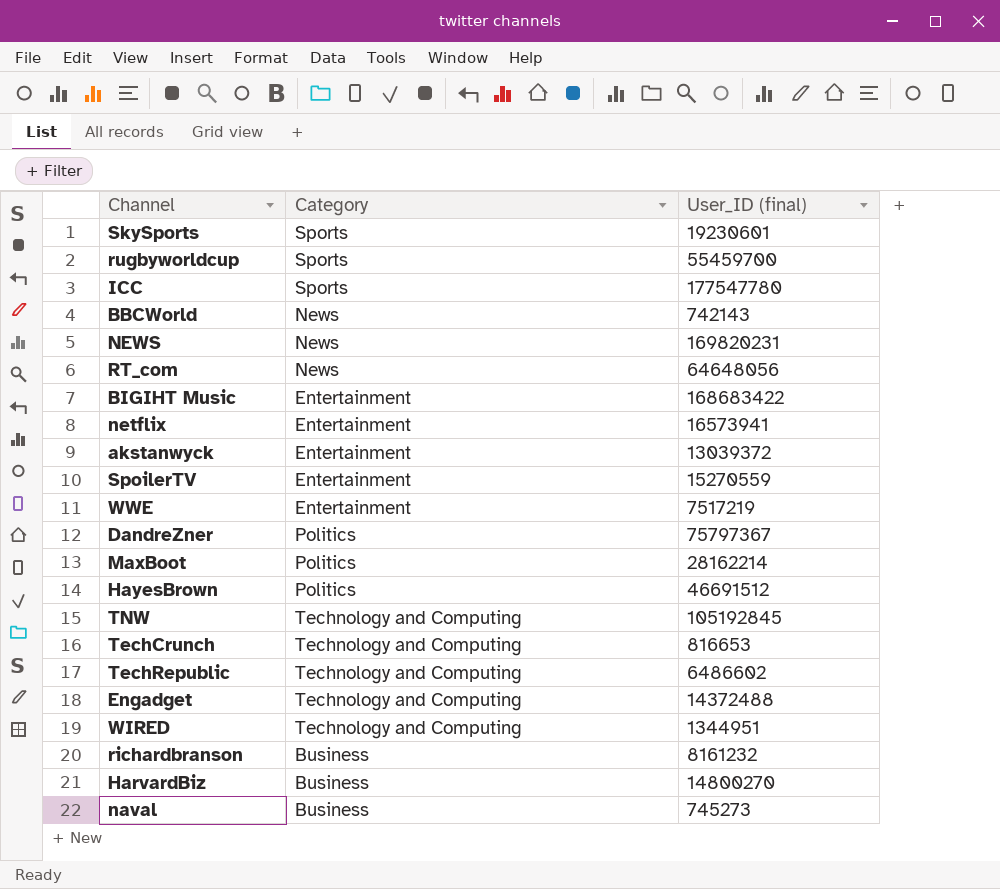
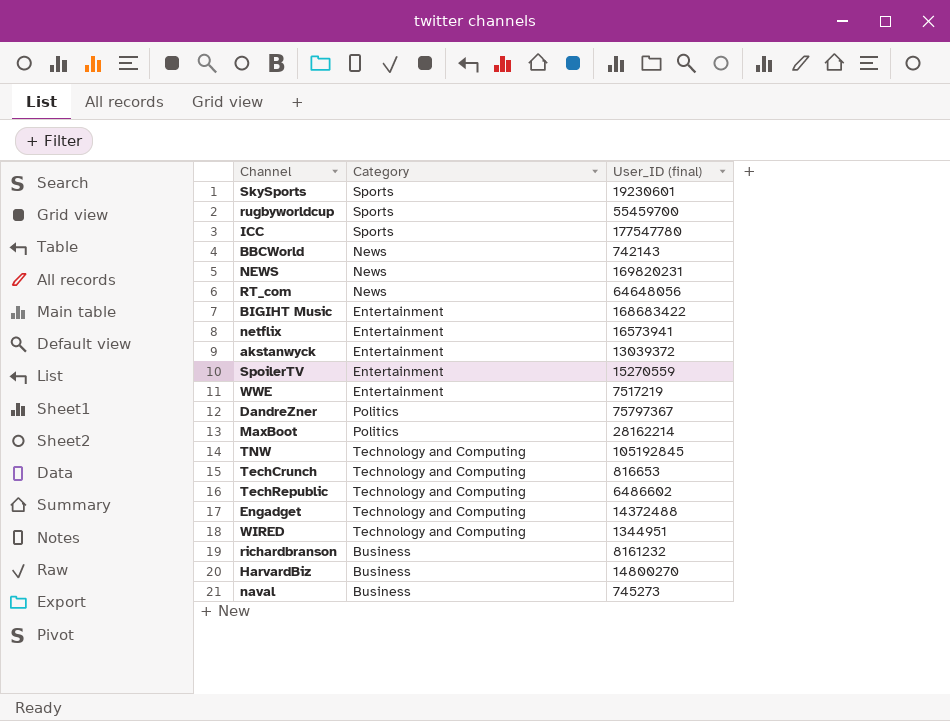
row HayesBrown: Politics | 46691512 -> none

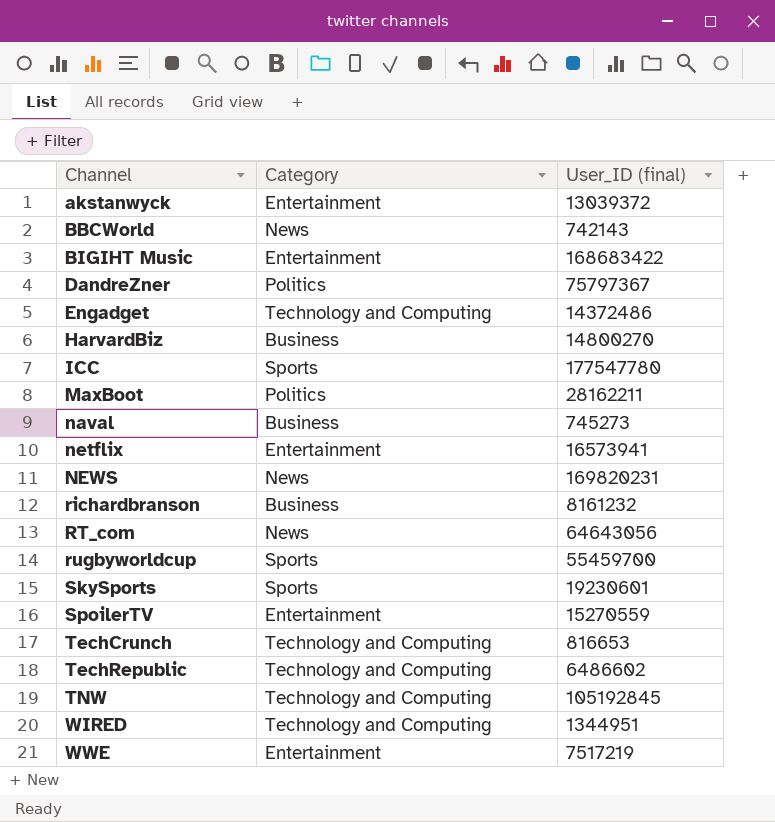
row order: none -> Channel ascending
Engadget | User_ID (final): 14372488 -> 14372486
MaxBoot | User_ID (final): 28162214 -> 28162211
RT_com | User_ID (final): 64648056 -> 64643056

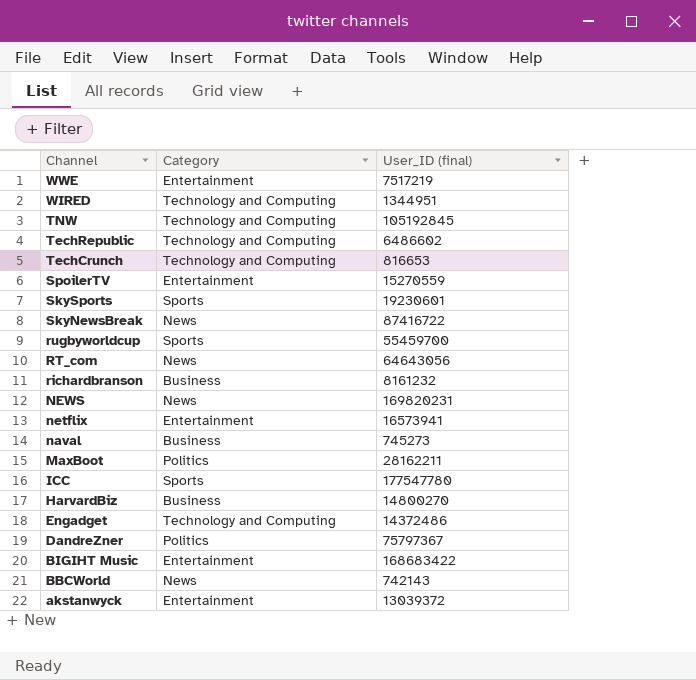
row order: Channel ascending -> Channel descending
row SkyNewsBreak: none -> News | 87416722

